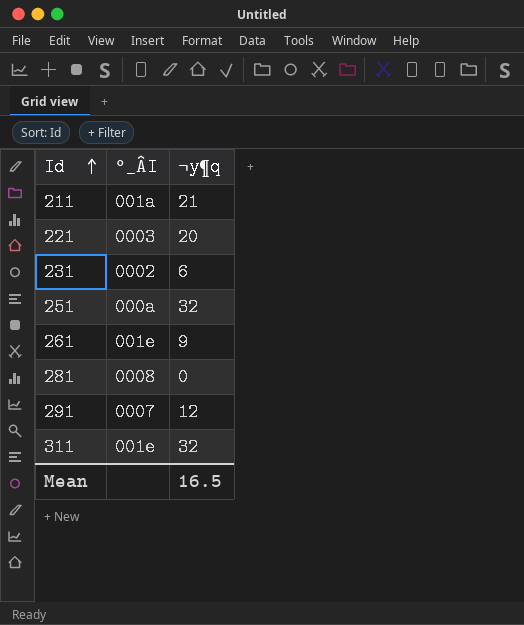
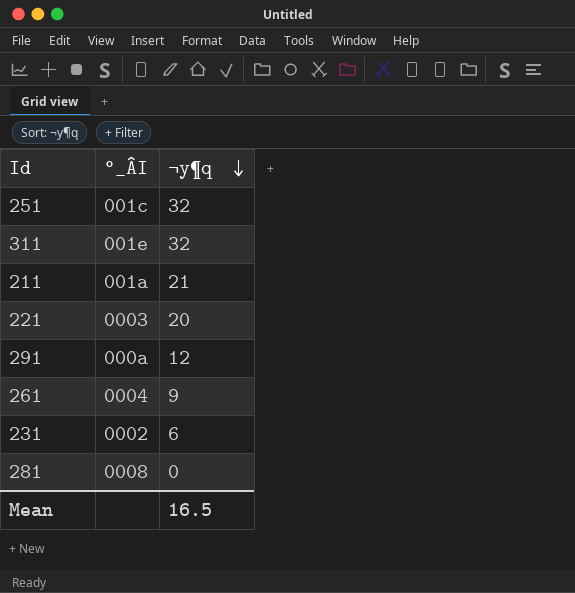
row order: Id ascending -> ¬y¶q descending
251 | °_ÂI: 000a -> 001c
291 | °_ÂI: 0007 -> 000a
261 | °_ÂI: 001e -> 0004

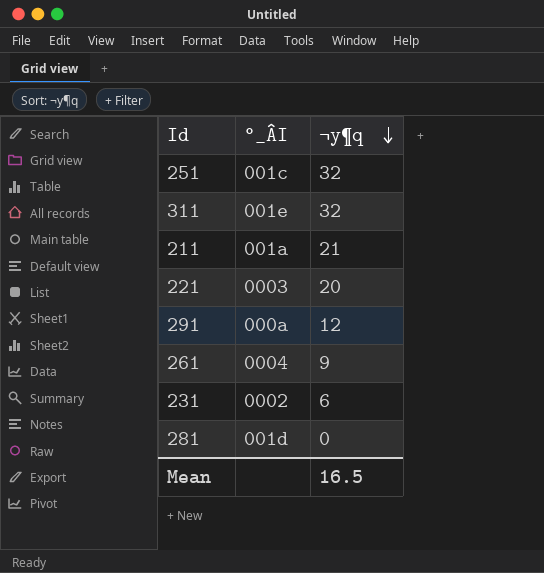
281 | °_ÂI: 0008 -> 001d

